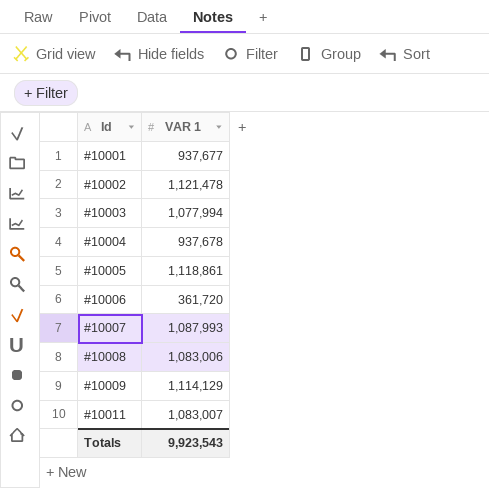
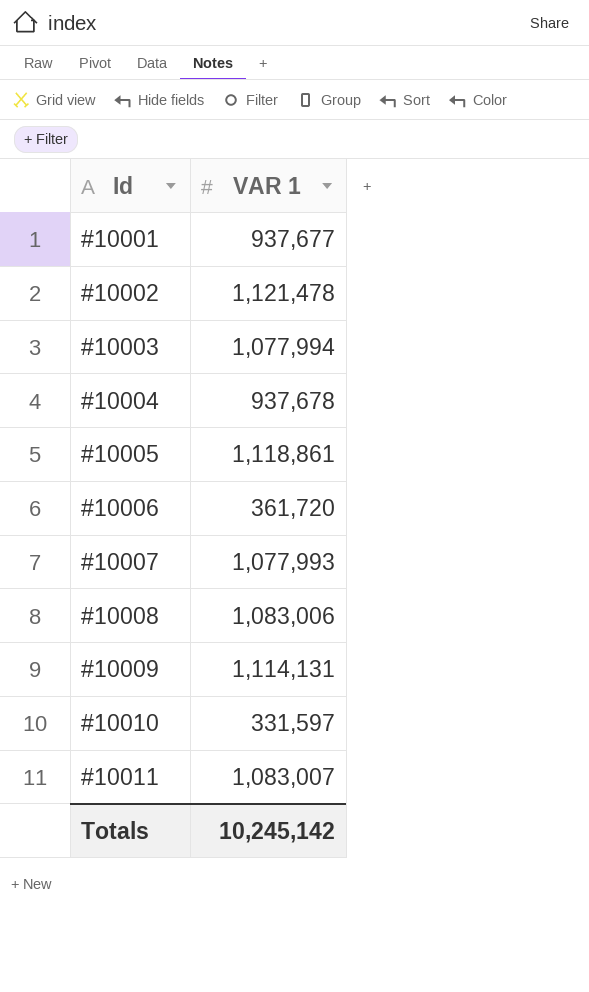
#10007 | VAR 1: 1,087,993 -> 1,077,993
#10009 | VAR 1: 1,114,129 -> 1,114,131
row #10010: none -> 331,597
Totals | VAR 1: 9,923,543 -> 10,245,142

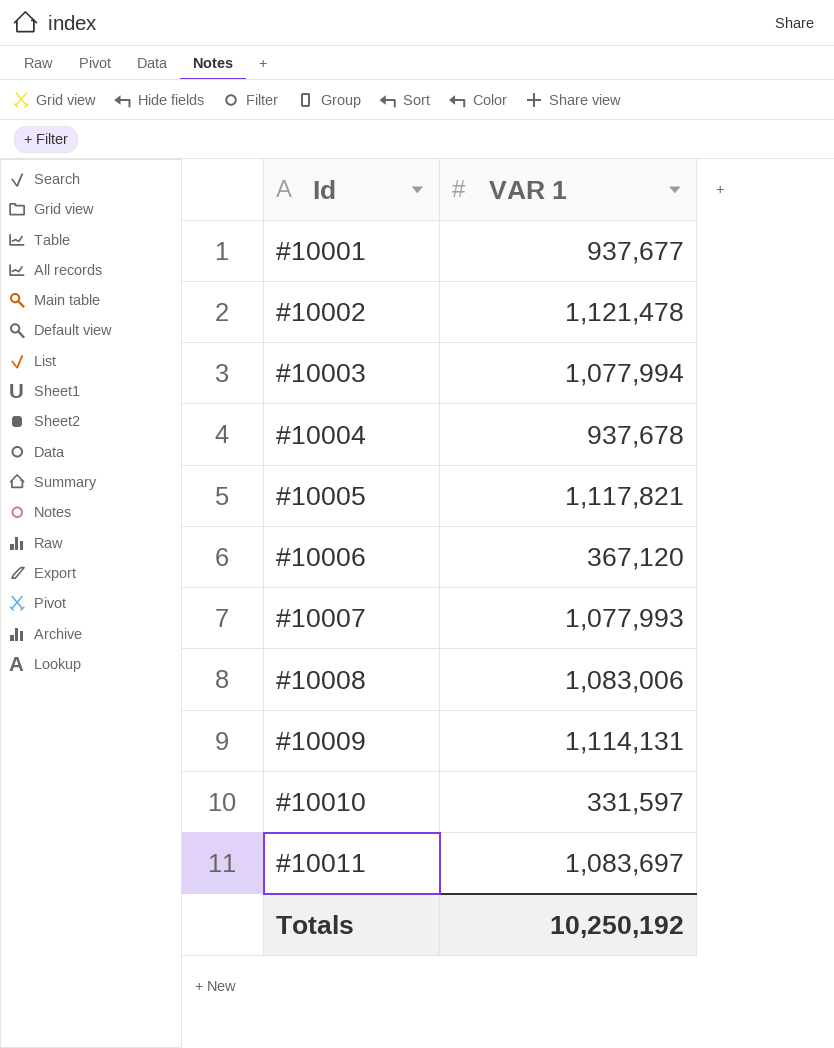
#10005 | VAR 1: 1,118,861 -> 1,117,821
#10006 | VAR 1: 361,720 -> 367,120
#10011 | VAR 1: 1,083,007 -> 1,083,697
Totals | VAR 1: 10,245,142 -> 10,250,192

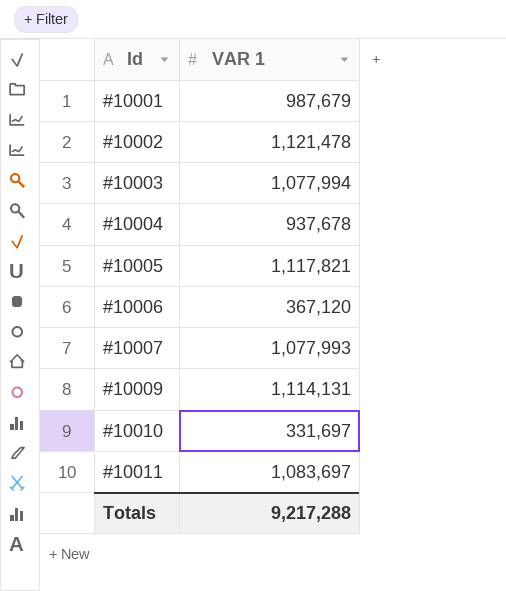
row #10008: 1,083,006 -> none
#10001 | VAR 1: 937,677 -> 987,679
#10010 | VAR 1: 331,597 -> 331,697
Totals | VAR 1: 10,250,192 -> 9,217,288

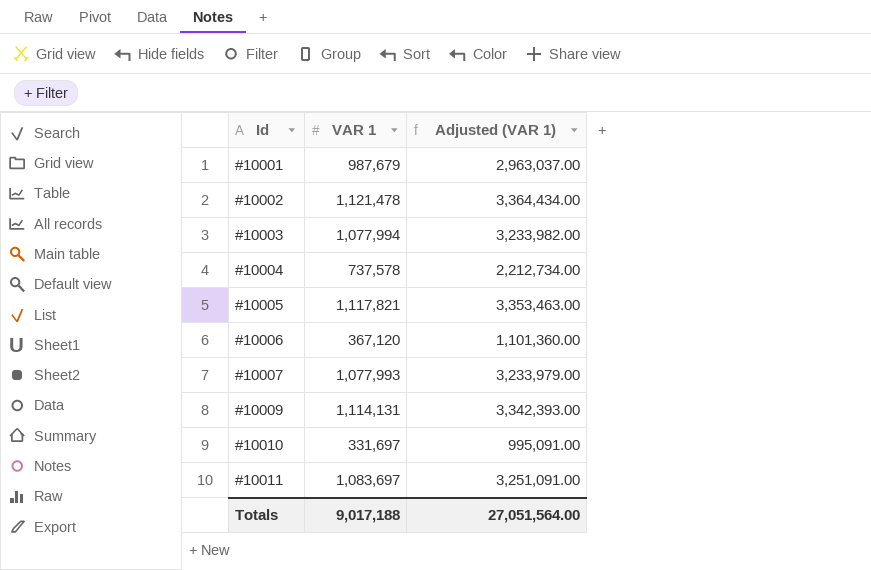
column Adjusted (VAR 1) | formula: none -> [VAR 1] * 3
#10004 | VAR 1: 937,678 -> 737,578
Totals | VAR 1: 9,217,288 -> 9,017,188

